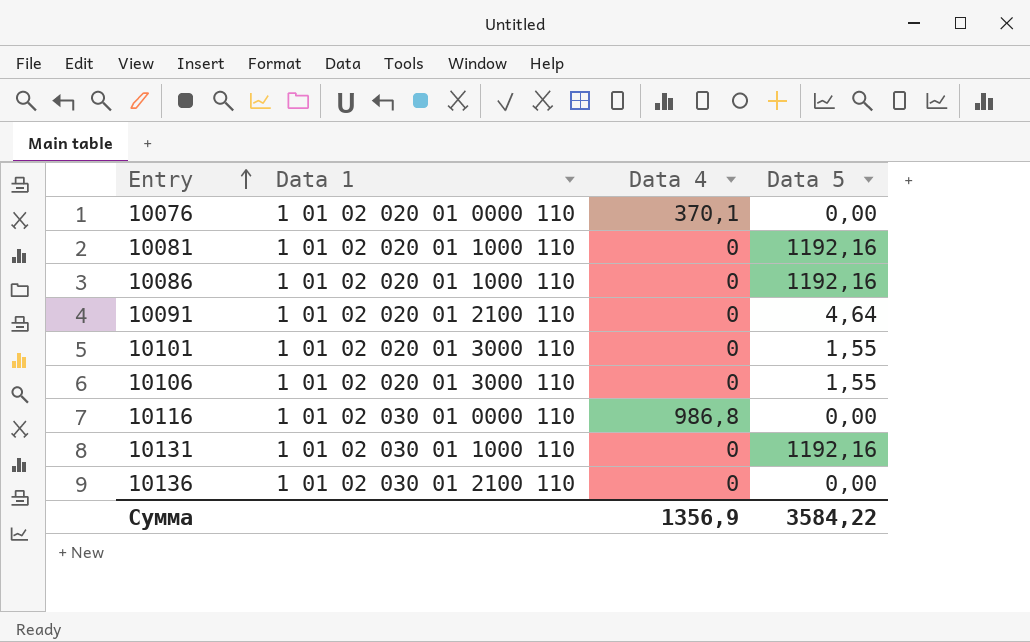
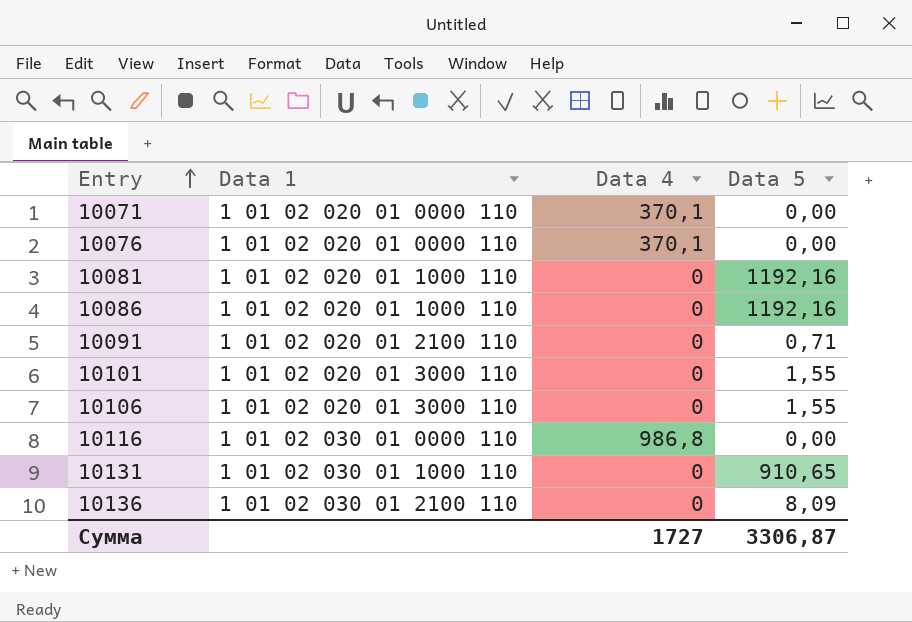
row 10071: none -> 1 01 02 020 01 0000 110 | 370,1 | 0,00
10091 | Data 5: 4,64 -> 0,71
10131 | Data 5: 1192,16 -> 910,65
10136 | Data 5: 0,00 -> 8,09
Сумма | Data 4: 1356,9 -> 1727
Сумма | Data 5: 3584,22 -> 3306,87

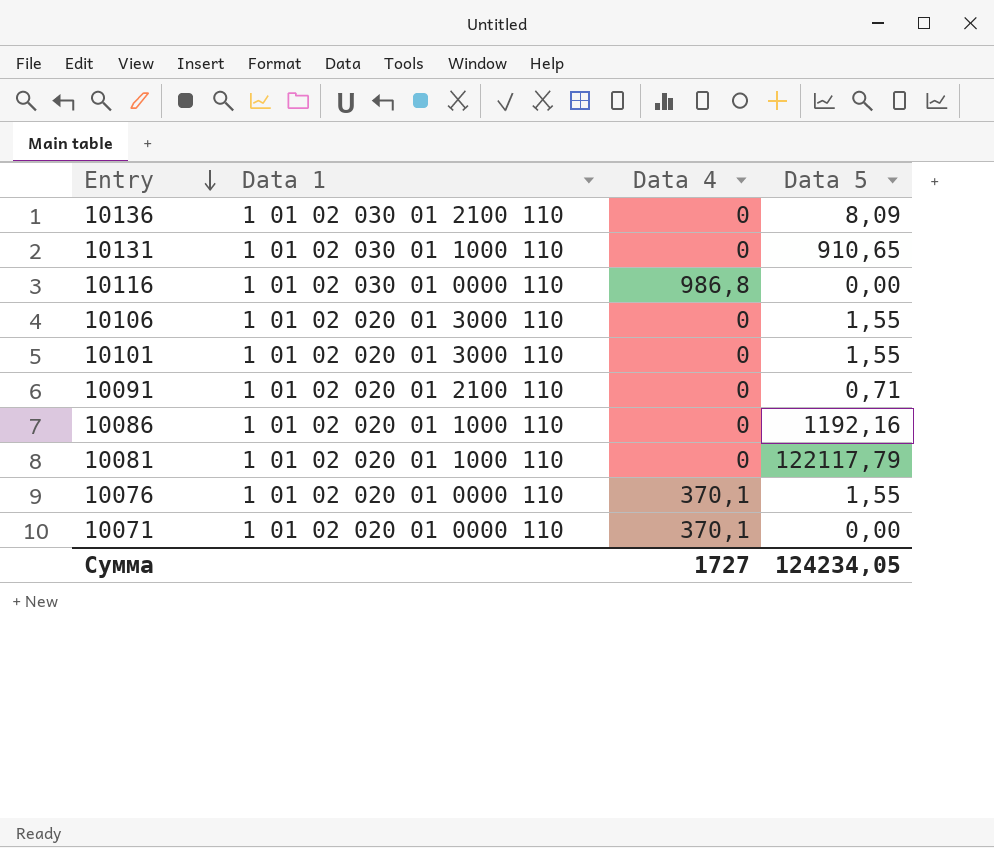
row order: Entry ascending -> Entry descending
10081 | Data 5: 1192,16 -> 122117,79
10076 | Data 5: 0,00 -> 1,55
Сумма | Data 5: 3306,87 -> 124234,05

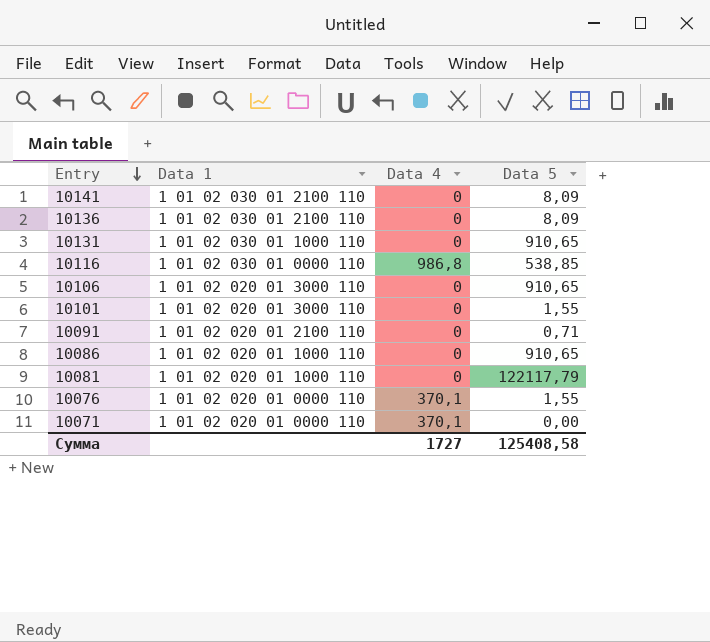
row 10141: none -> 1 01 02 030 01 2100 110 | 0 | 8,09
10116 | Data 5: 0,00 -> 538,85
10106 | Data 5: 1,55 -> 910,65
10086 | Data 5: 1192,16 -> 910,65
Сумма | Data 5: 124234,05 -> 125408,58

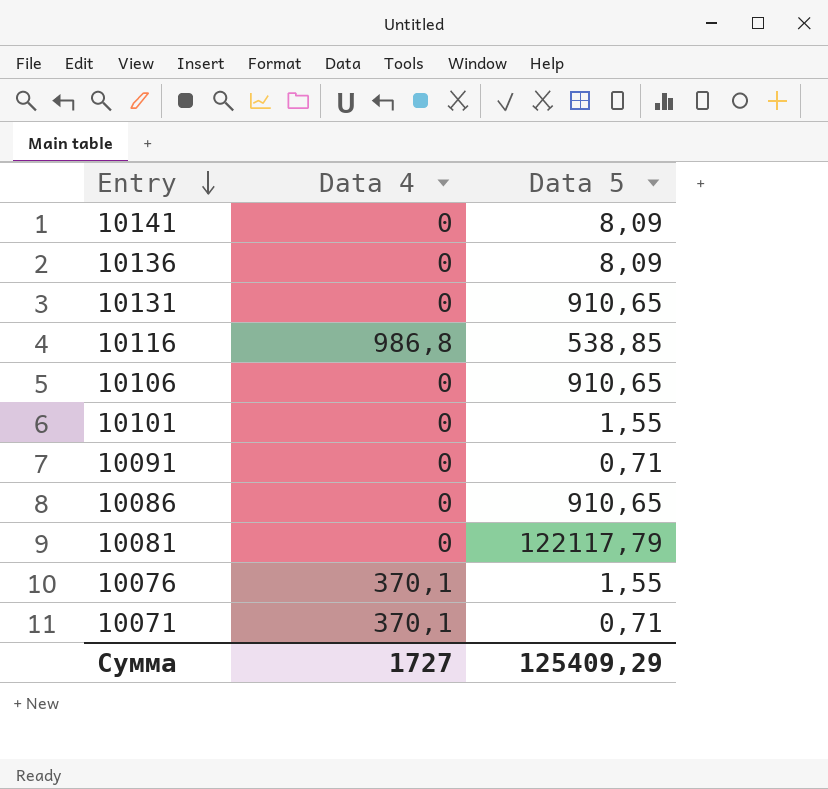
column Data 1 | position: 2 -> none
10071 | Data 5: 0,00 -> 0,71
Сумма | Data 5: 125408,58 -> 125409,29

